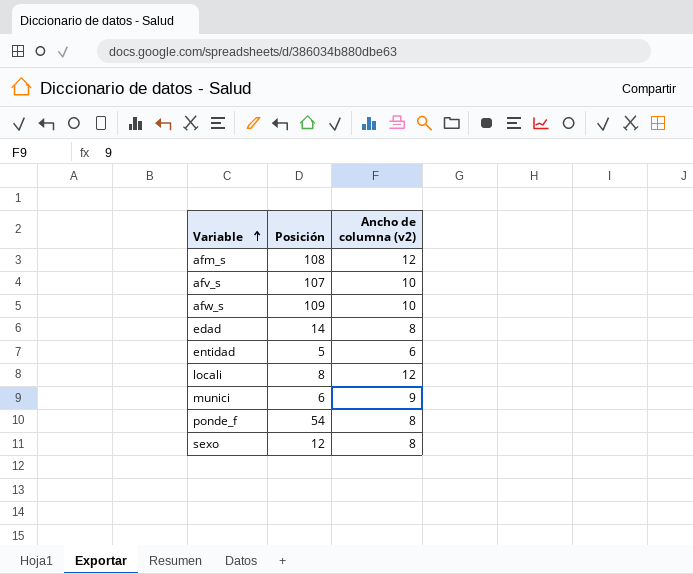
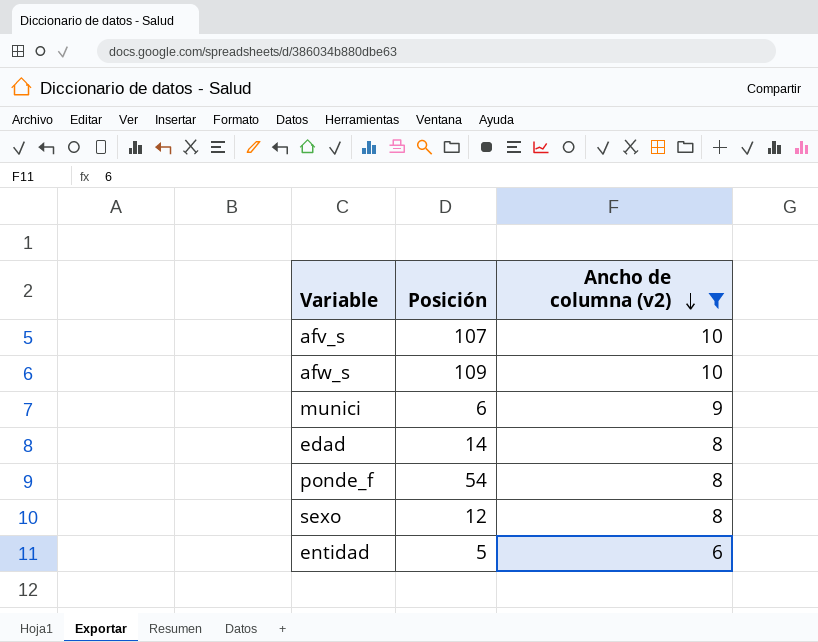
filter: none -> Ancho de columna (v2) != 12
row order: Variable ascending -> Ancho de columna (v2) descending

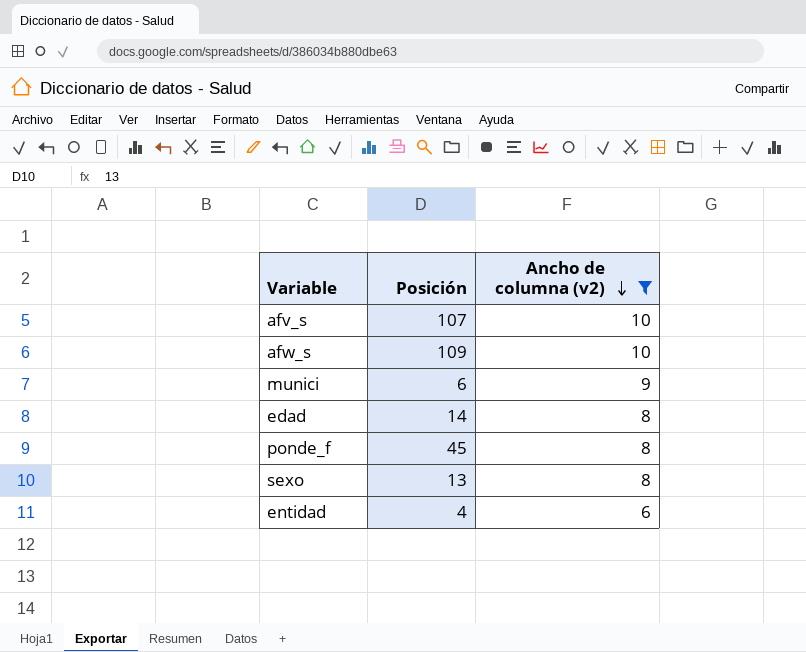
ponde_f | Posición: 54 -> 45
sexo | Posición: 12 -> 13
entidad | Posición: 5 -> 4

